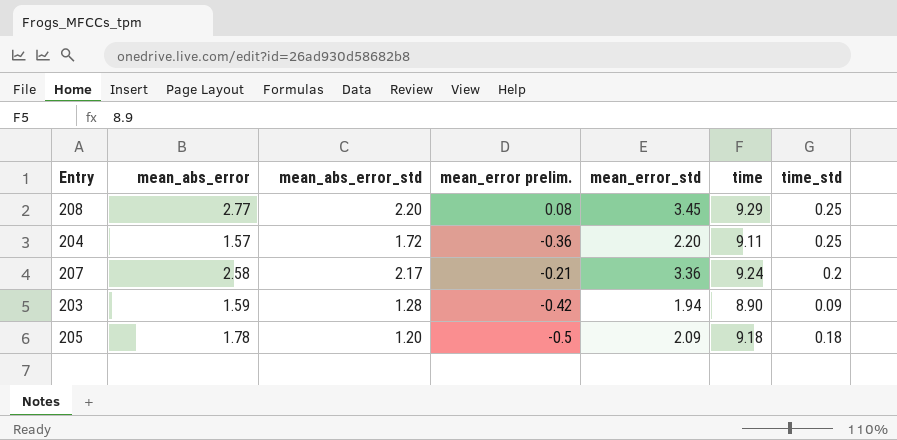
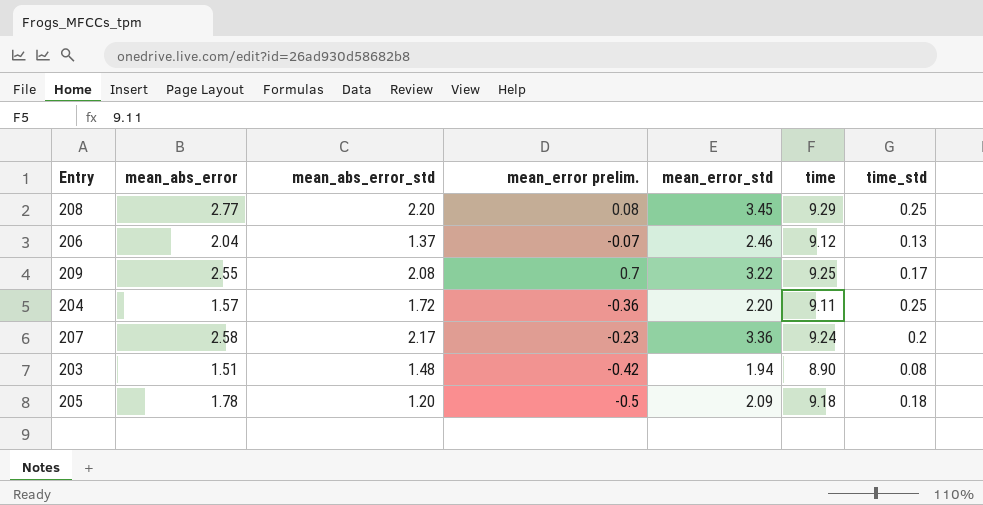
row 206: none -> 2.04 | 1.37 | -0.07 | 2.46 | 9.12 | 0.13
row 209: none -> 2.55 | 2.08 | 0.7 | 3.22 | 9.25 | 0.17
207 | mean_error prelim.: -0.21 -> -0.23
203 | mean_abs_error: 1.59 -> 1.51
203 | mean_abs_error_std: 1.28 -> 1.48
203 | time_std: 0.09 -> 0.08

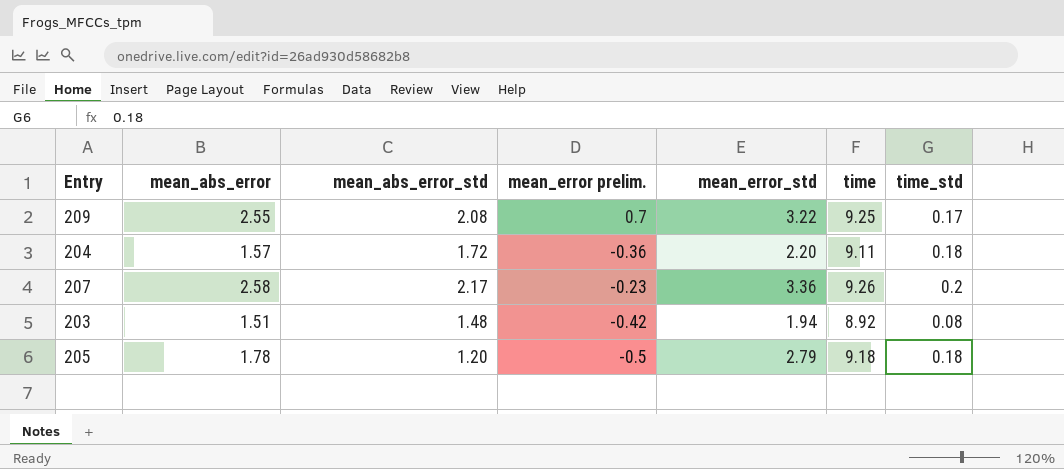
row 208: 2.77 | 2.20 | 0.08 | 3.45 | 9.29 | 0.25 -> none
row 206: 2.04 | 1.37 | -0.07 | 2.46 | 9.12 | 0.13 -> none
204 | time_std: 0.25 -> 0.18
207 | time: 9.24 -> 9.26
203 | time: 8.90 -> 8.92
205 | mean_error_std: 2.09 -> 2.79

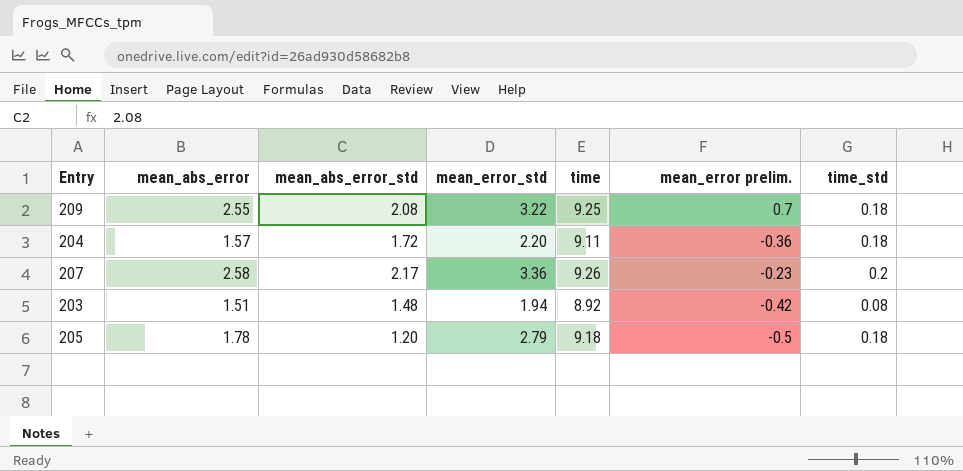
column mean_error prelim. | position: 4 -> 6
209 | time_std: 0.17 -> 0.18

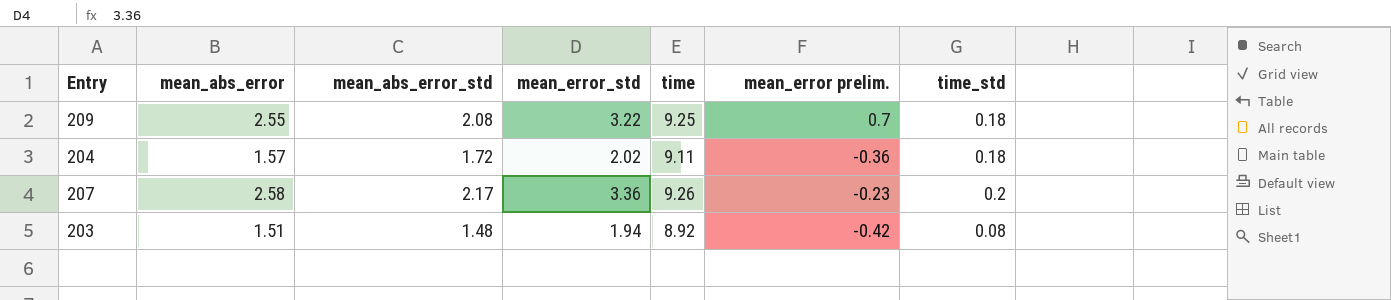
row 205: 1.78 | 1.20 | 2.79 | 9.18 | -0.5 | 0.18 -> none
204 | mean_error_std: 2.20 -> 2.02

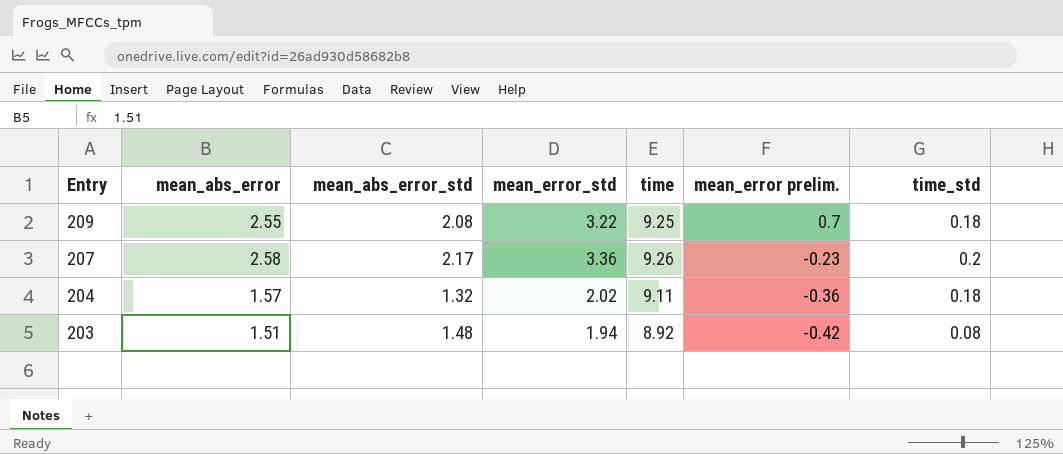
row order: none -> Entry descending
204 | mean_abs_error_std: 1.72 -> 1.32

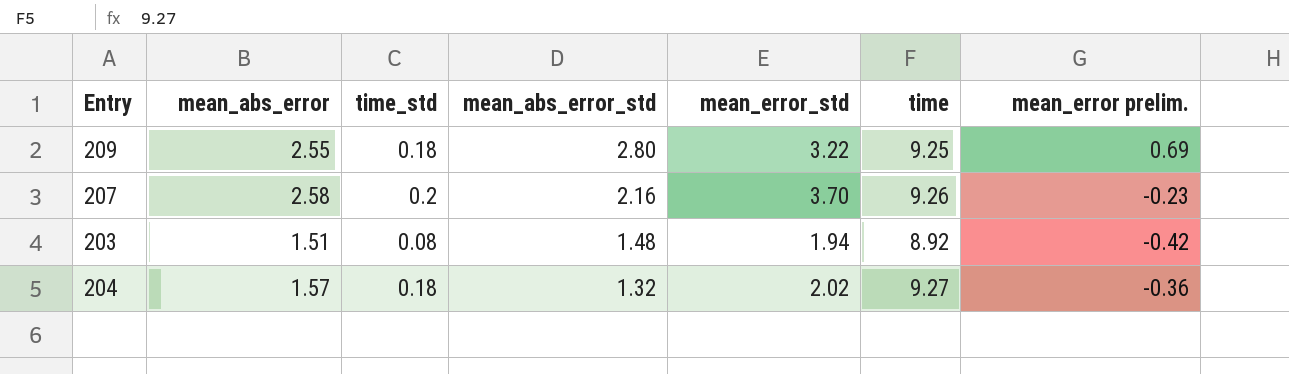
row order: Entry descending -> mean_abs_error_std descending
column time_std | position: 7 -> 3
209 | mean_abs_error_std: 2.08 -> 2.80
209 | mean_error prelim.: 0.7 -> 0.69
207 | mean_abs_error_std: 2.17 -> 2.16
207 | mean_error_std: 3.36 -> 3.70
204 | time: 9.11 -> 9.27

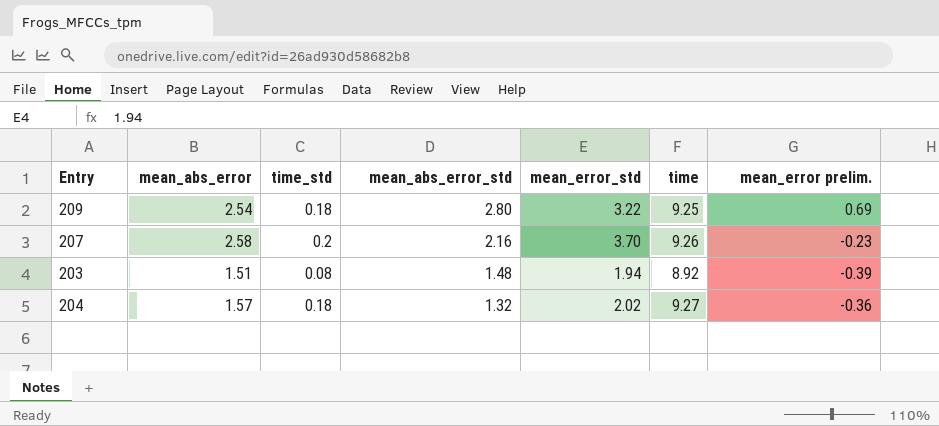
209 | mean_abs_error: 2.55 -> 2.54
203 | mean_error prelim.: -0.42 -> -0.39

